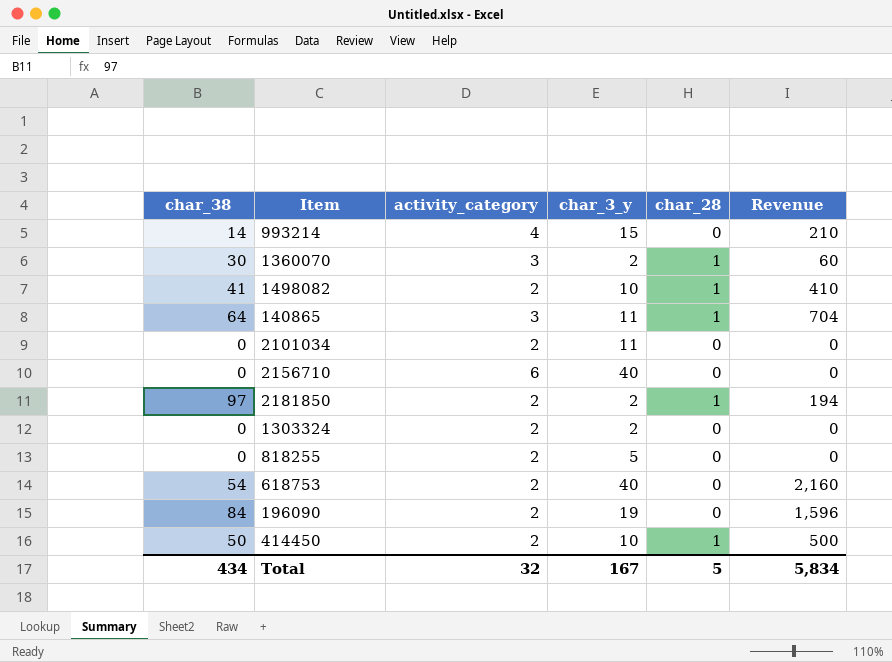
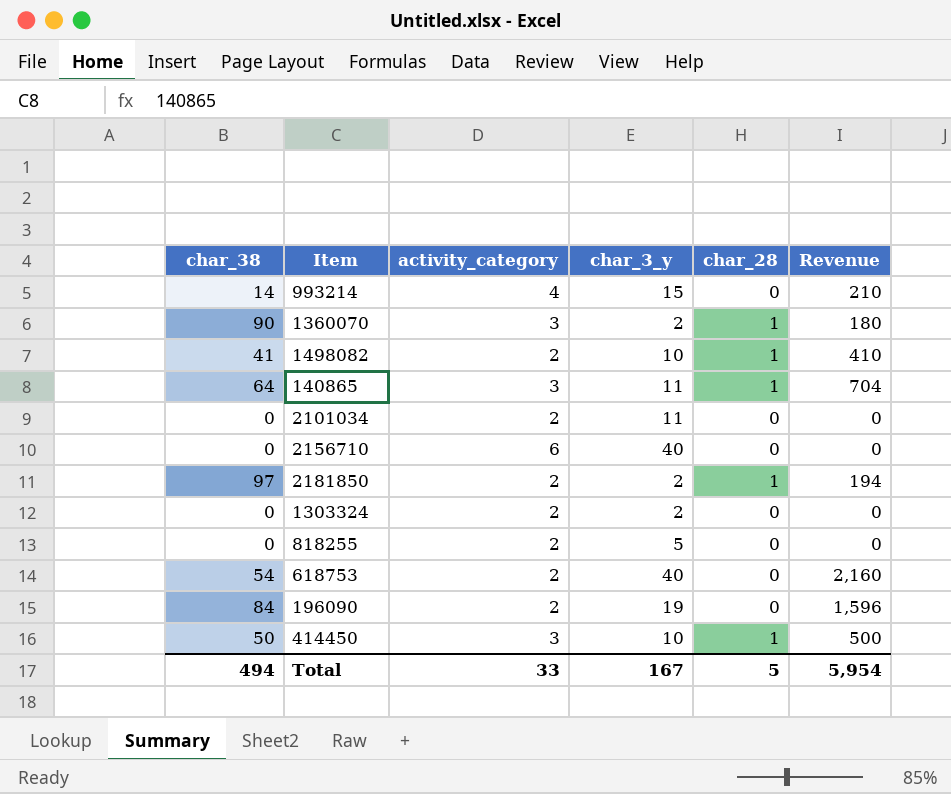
1360070 | char_38: 30 -> 90
1360070 | Revenue: 60 -> 180
414450 | activity_category: 2 -> 3
Total | char_38: 434 -> 494
Total | activity_category: 32 -> 33
Total | Revenue: 5,834 -> 5,954

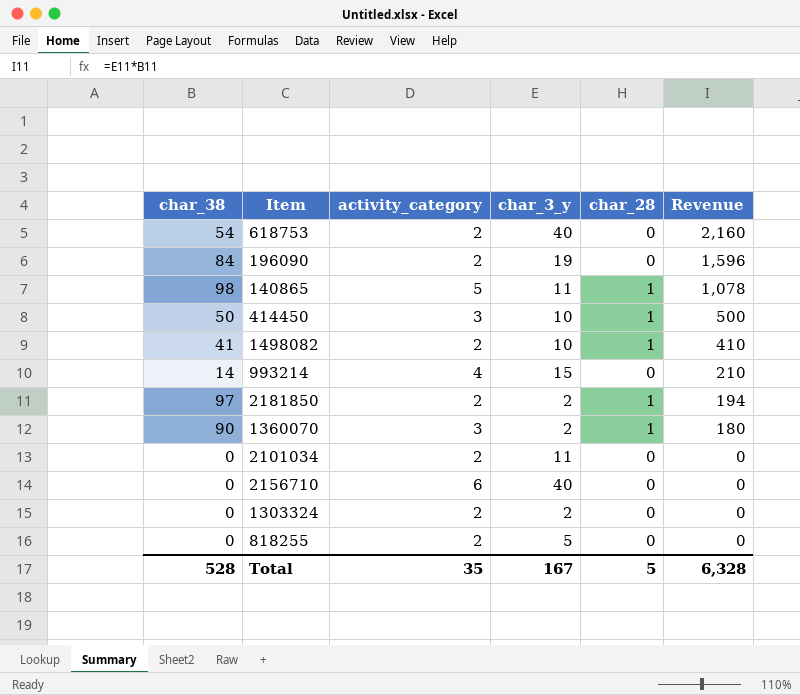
row order: none -> Revenue descending
140865 | char_38: 64 -> 98
140865 | activity_category: 3 -> 5
140865 | Revenue: 704 -> 1,078
Total | char_38: 494 -> 528
Total | activity_category: 33 -> 35
Total | Revenue: 5,954 -> 6,328

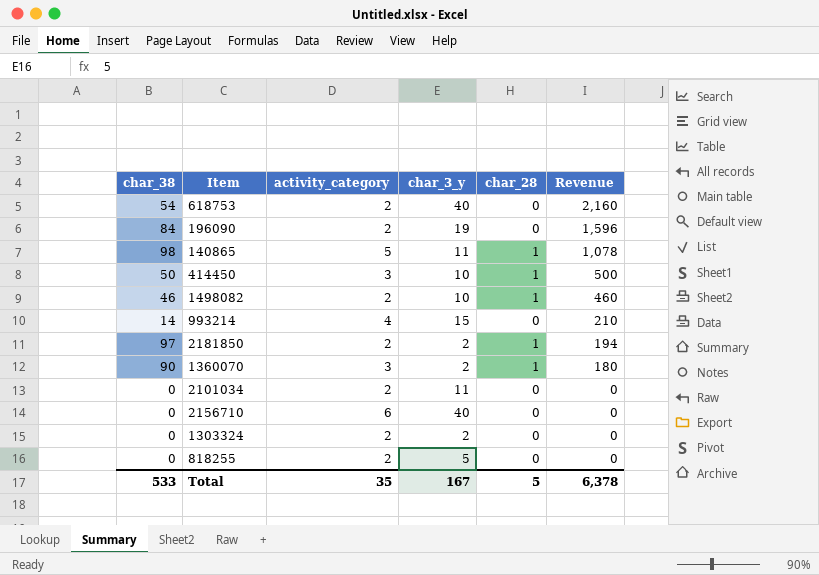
1498082 | char_38: 41 -> 46
1498082 | Revenue: 410 -> 460
Total | char_38: 528 -> 533
Total | Revenue: 6,328 -> 6,378

